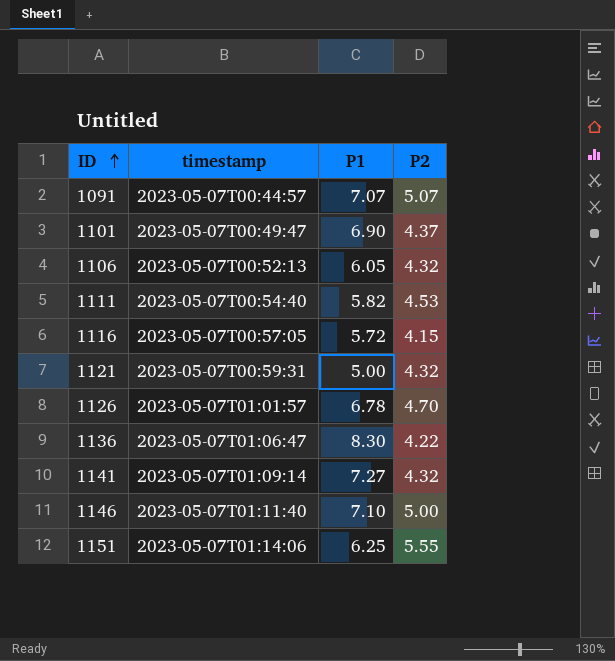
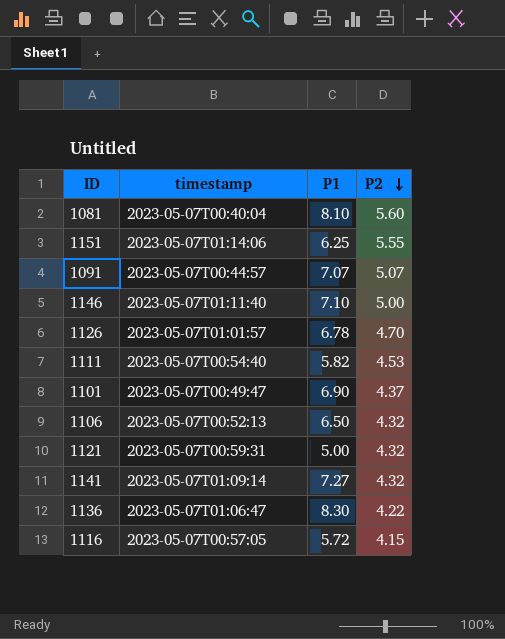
row order: ID ascending -> P2 descending
row 1081: none -> 2023-05-07T00:40:04 | 8.10 | 5.60
1106 | P1: 6.05 -> 6.50

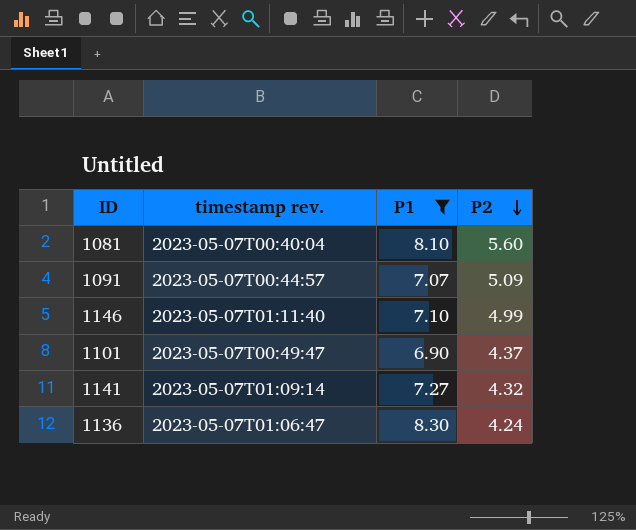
filter: none -> P1 >= 6.90
column name: timestamp -> timestamp rev.
1091 | P2: 5.07 -> 5.09
1146 | P2: 5.00 -> 4.99
1136 | P2: 4.22 -> 4.24

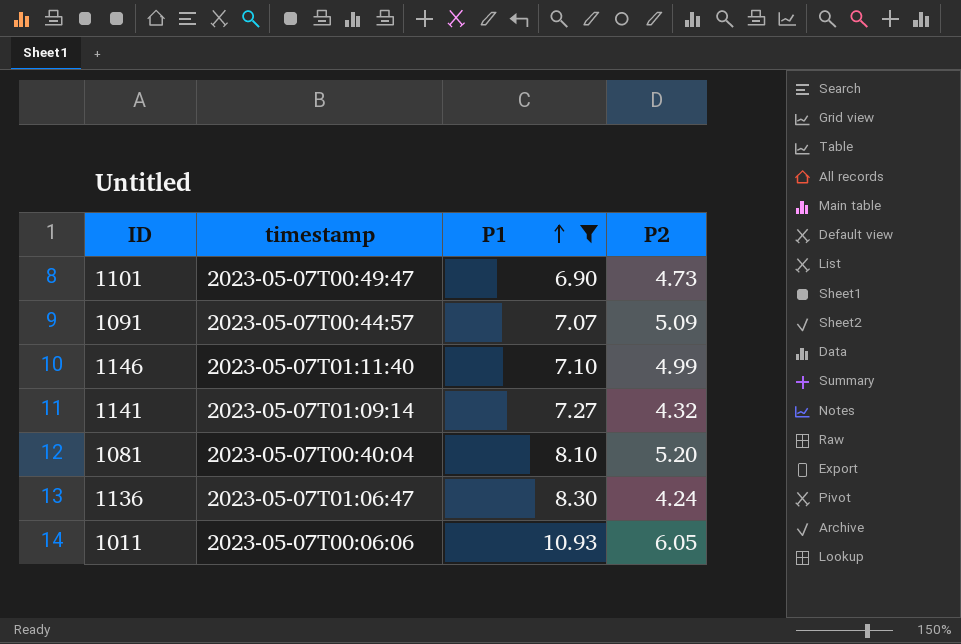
row order: P2 descending -> P1 ascending
column name: timestamp rev. -> timestamp
1101 | P2: 4.37 -> 4.73
1081 | P2: 5.60 -> 5.20
row 1011: none -> 2023-05-07T00:06:06 | 10.93 | 6.05

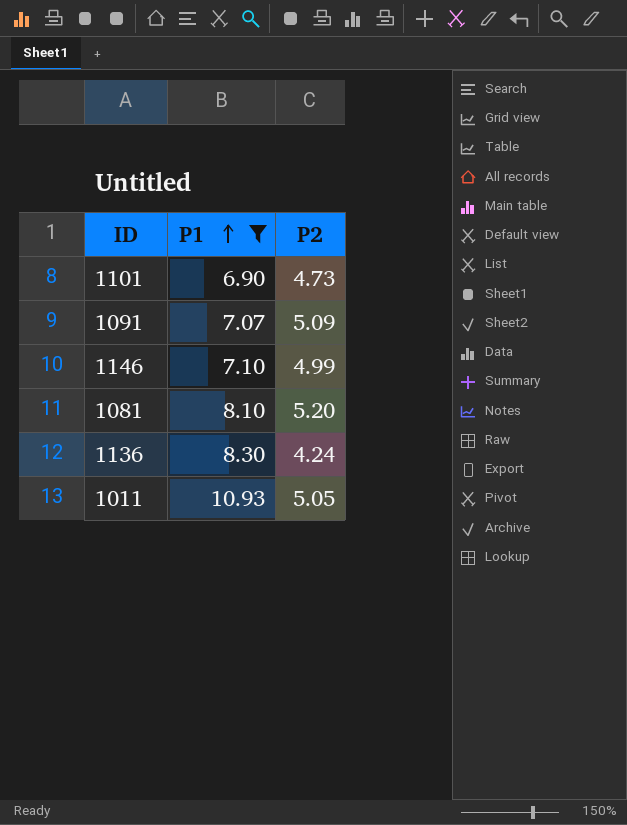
column timestamp | position: 2 -> none
row 1141: 2023-05-07T01:09:14 | 7.27 | 4.32 -> none
1011 | P2: 6.05 -> 5.05

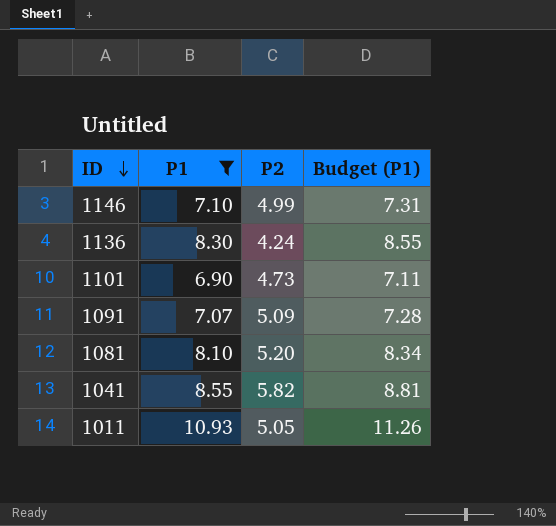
row order: P1 ascending -> ID descending
column Budget (P1) | formula: none -> [P1] * 1.03
row 1041: none -> 8.55 | 5.82 | 8.81

